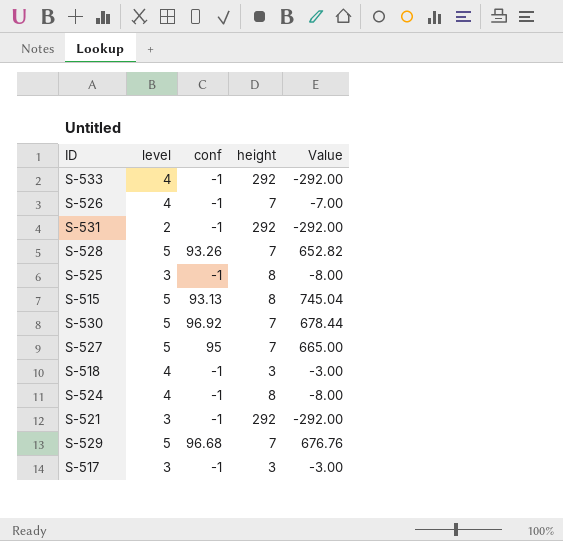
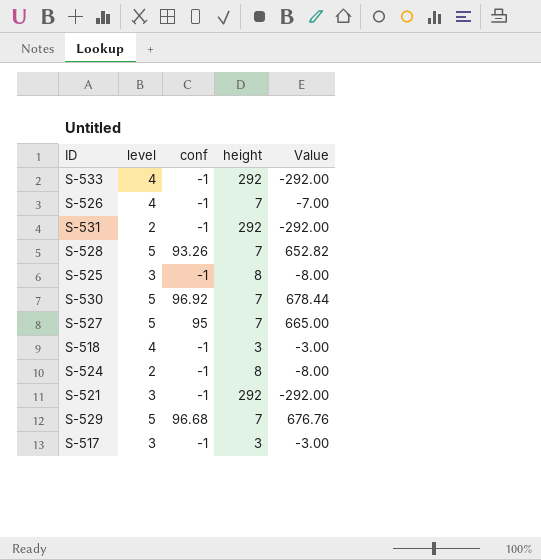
row S-515: 5 | 93.13 | 8 | 745.04 -> none
S-524 | level: 4 -> 2

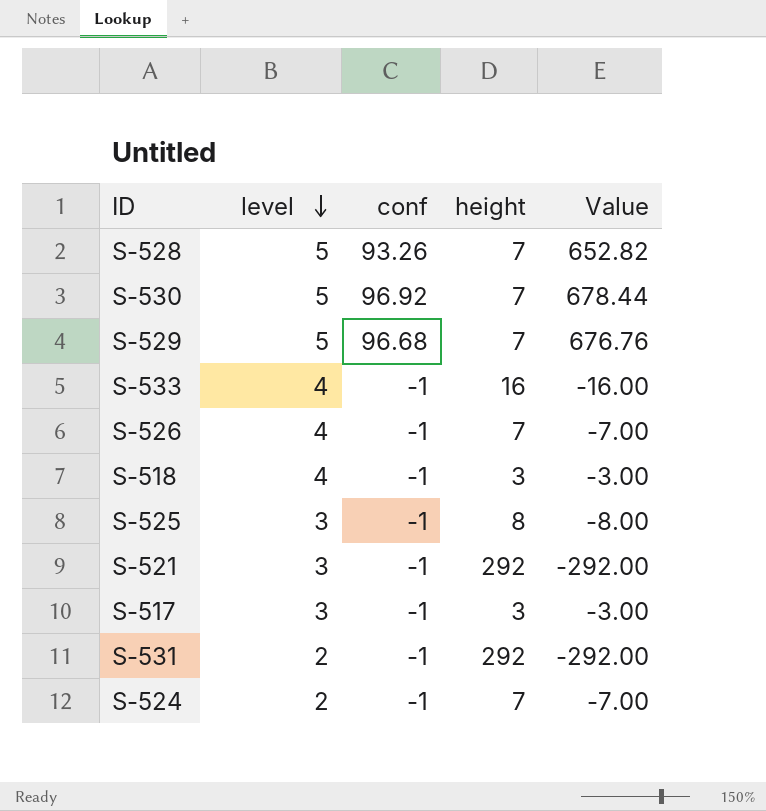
row order: none -> level descending
row S-527: 5 | 95 | 7 | 665.00 -> none
S-533 | height: 292 -> 16
S-533 | Value: -292.00 -> -16.00
S-524 | height: 8 -> 7
S-524 | Value: -8.00 -> -7.00

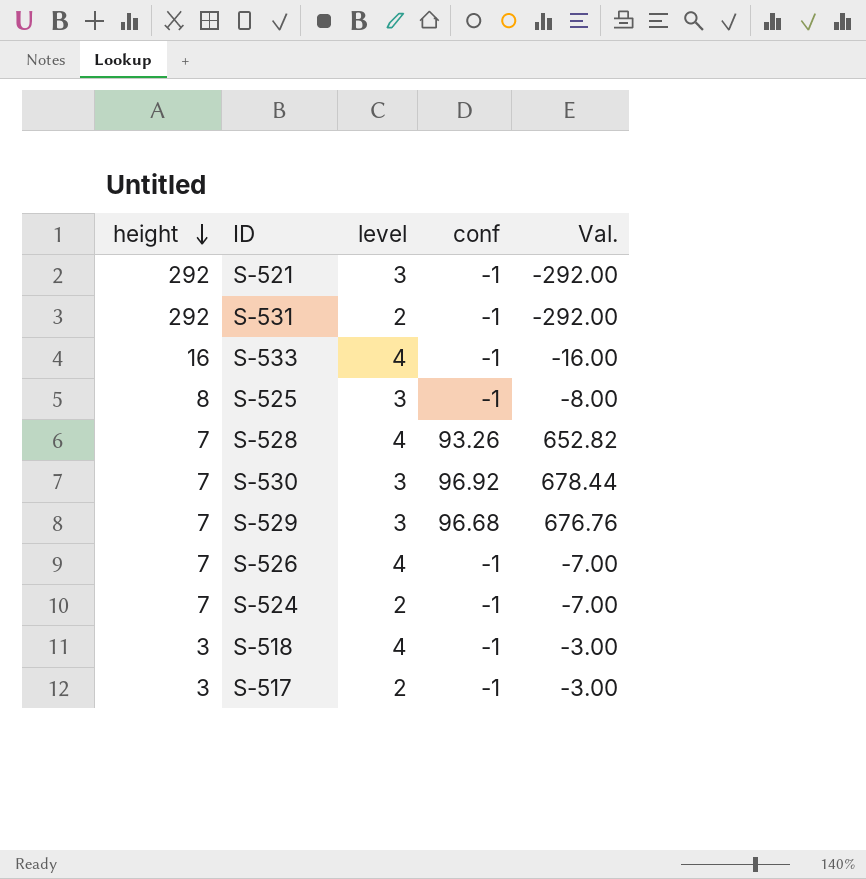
row order: level descending -> height descending
column height | position: 4 -> 1
column name: Value -> Val.
S-528 | level: 5 -> 4
S-530 | level: 5 -> 3
S-529 | level: 5 -> 3
S-517 | level: 3 -> 2

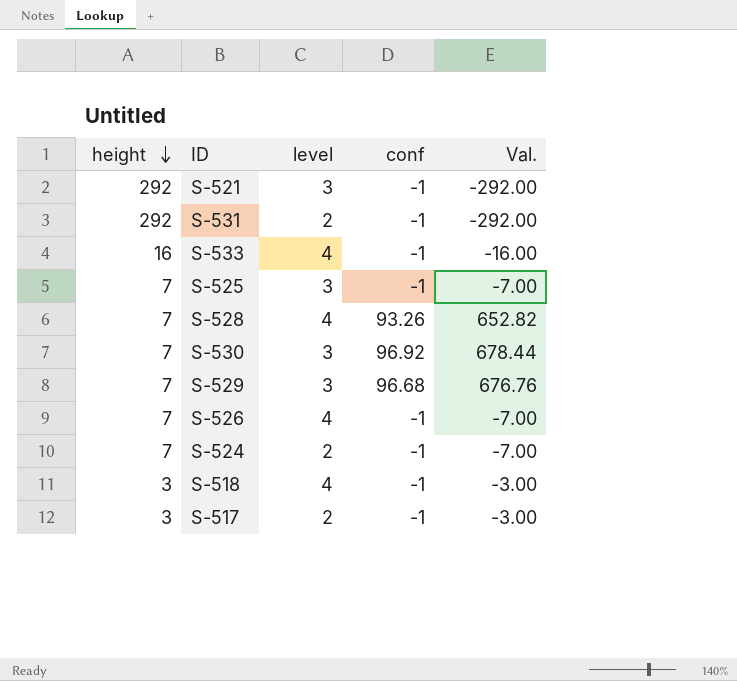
S-525 | height: 8 -> 7
S-525 | Val.: -8.00 -> -7.00

